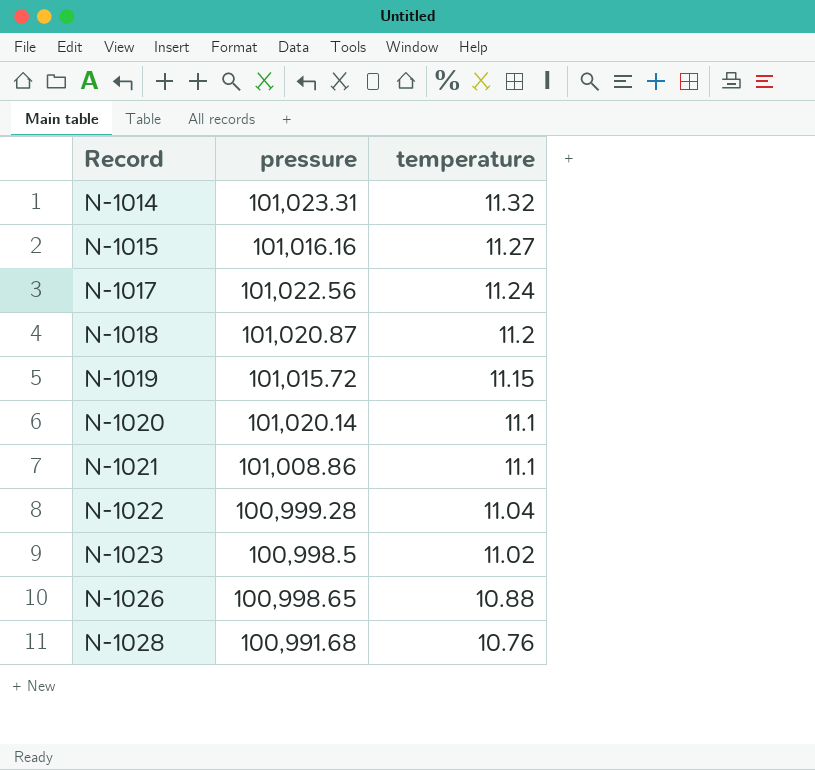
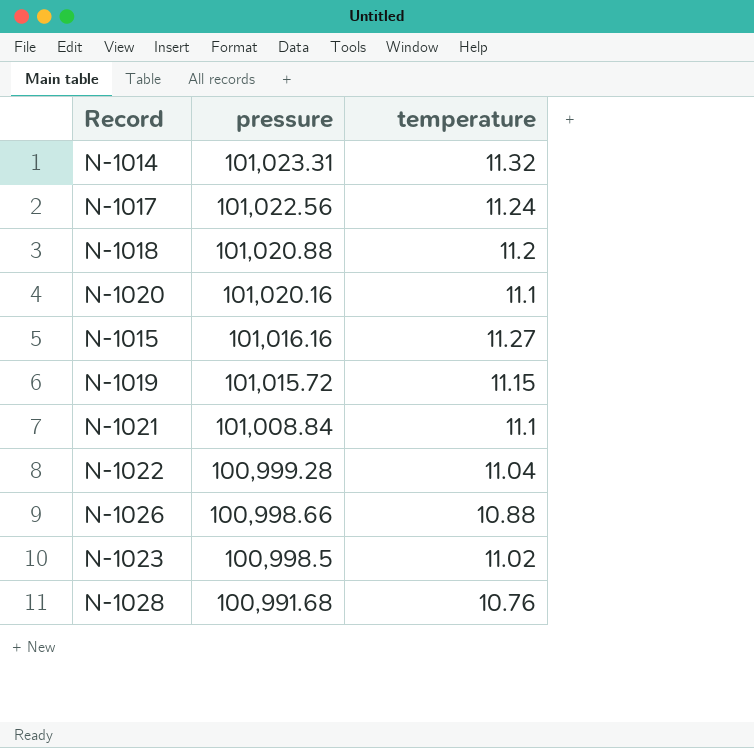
row order: Record ascending -> pressure descending
N-1018 | pressure: 101,020.87 -> 101,020.88
N-1020 | pressure: 101,020.14 -> 101,020.16
N-1021 | pressure: 101,008.86 -> 101,008.84
N-1026 | pressure: 100,998.65 -> 100,998.66

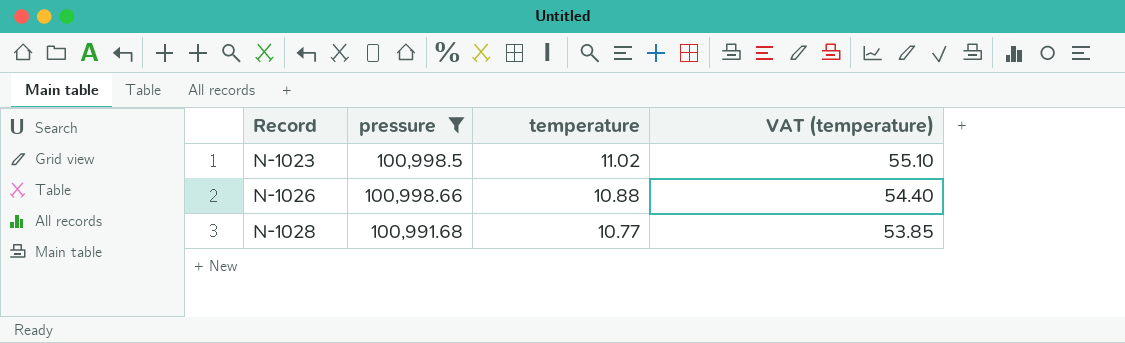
filter: none -> pressure <= 100,998.66
row order: pressure descending -> Record ascending
column VAT (temperature) | formula: none -> [temperature] * 5
N-1028 | temperature: 10.76 -> 10.77

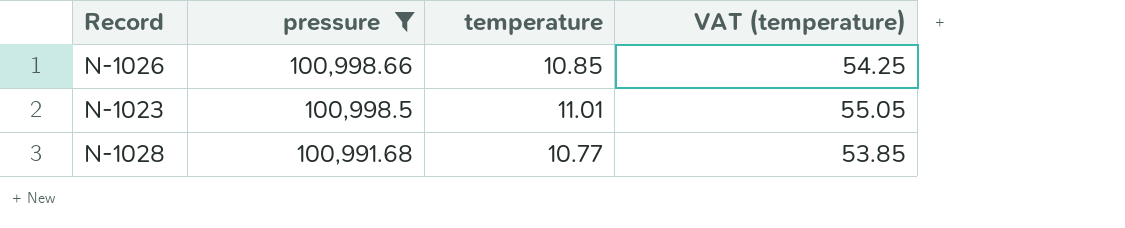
row order: Record ascending -> pressure descending
N-1026 | temperature: 10.88 -> 10.85
N-1026 | VAT (temperature): 54.40 -> 54.25
N-1023 | temperature: 11.02 -> 11.01
N-1023 | VAT (temperature): 55.10 -> 55.05

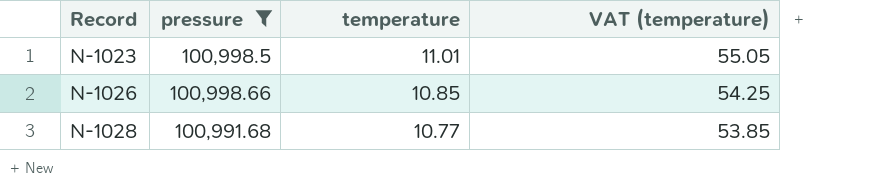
row order: pressure descending -> Record ascending

